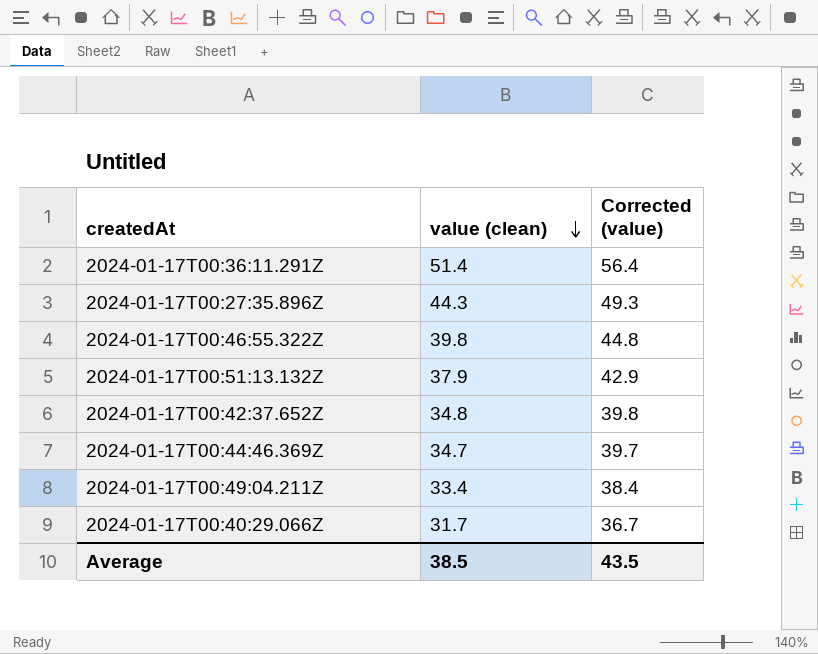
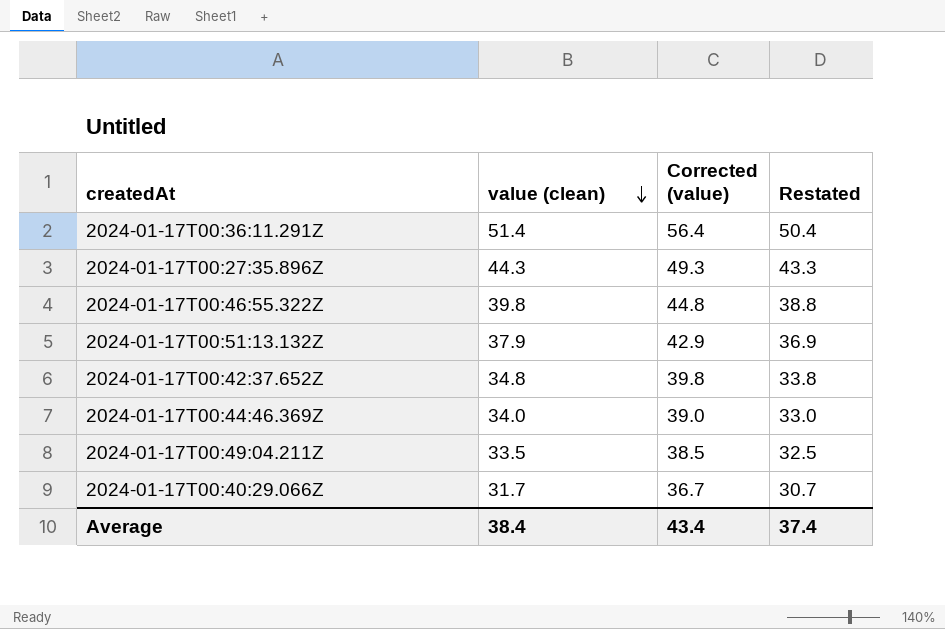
column Restated | formula: none -> [value (clean)] - 1
2024-01-17T00:44:46.369Z | value (clean): 34.7 -> 34.0
2024-01-17T00:44:46.369Z | Corrected (value): 39.7 -> 39.0
2024-01-17T00:49:04.211Z | value (clean): 33.4 -> 33.5
2024-01-17T00:49:04.211Z | Corrected (value): 38.4 -> 38.5
Average | value (clean): 38.5 -> 38.4
Average | Corrected (value): 43.5 -> 43.4

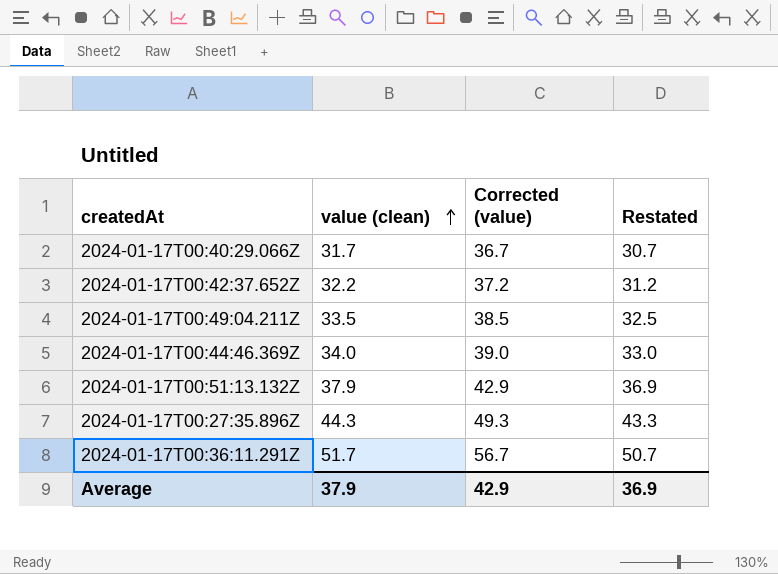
row order: value (clean) descending -> value (clean) ascending
row 2024-01-17T00:46:55.322Z: 39.8 | 44.8 | 38.8 -> none
2024-01-17T00:42:37.652Z | value (clean): 34.8 -> 32.2
2024-01-17T00:42:37.652Z | Corrected (value): 39.8 -> 37.2
2024-01-17T00:42:37.652Z | Restated: 33.8 -> 31.2
2024-01-17T00:36:11.291Z | value (clean): 51.4 -> 51.7
2024-01-17T00:36:11.291Z | Corrected (value): 56.4 -> 56.7
2024-01-17T00:36:11.291Z | Restated: 50.4 -> 50.7
Average | value (clean): 38.4 -> 37.9
Average | Corrected (value): 43.4 -> 42.9
Average | Restated: 37.4 -> 36.9

